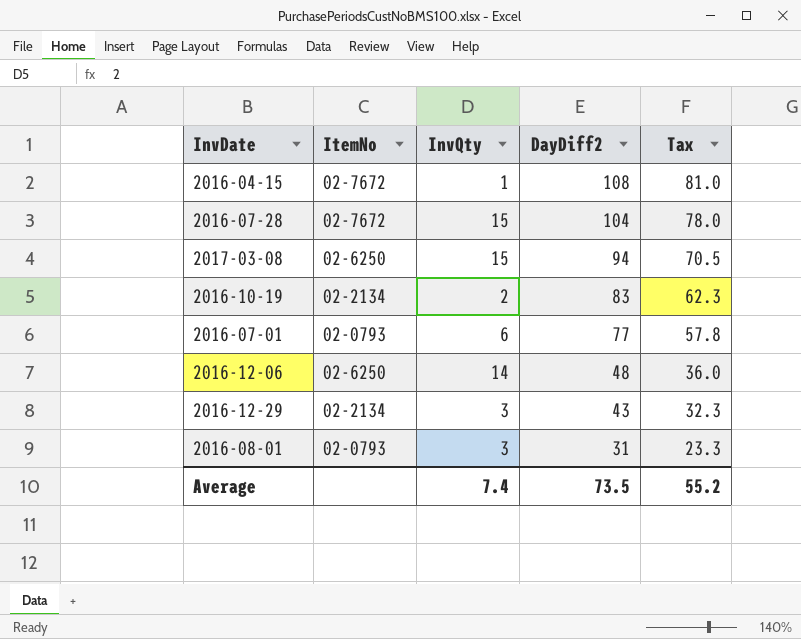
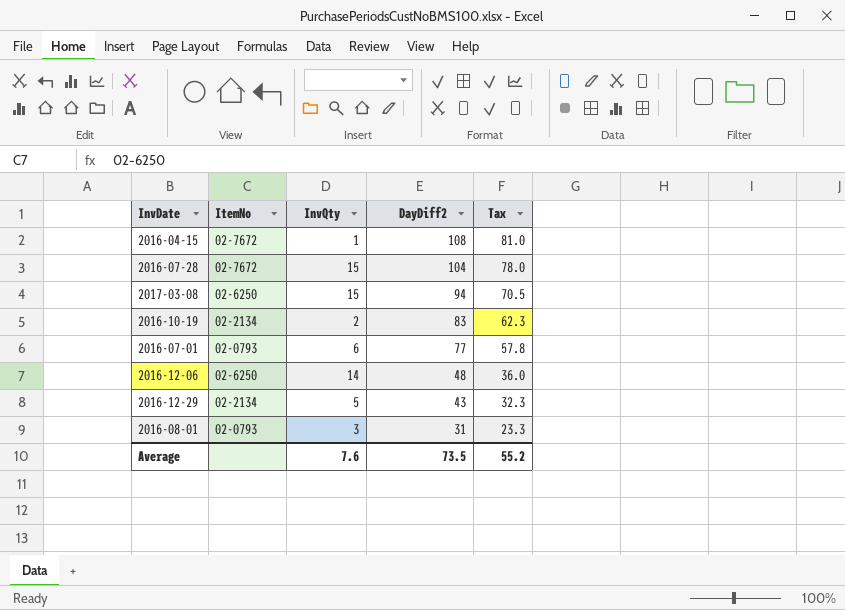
2016-12-29 | InvQty: 3 -> 5
Average | InvQty: 7.4 -> 7.6

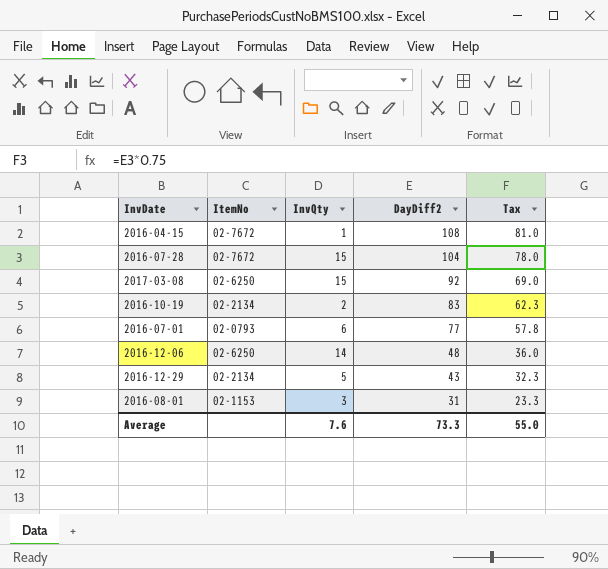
2017-03-08 | DayDiff2: 94 -> 92
2017-03-08 | Tax: 70.5 -> 69.0
2016-08-01 | ItemNo: 02-0793 -> 02-1153
Average | DayDiff2: 73.5 -> 73.3
Average | Tax: 55.2 -> 55.0

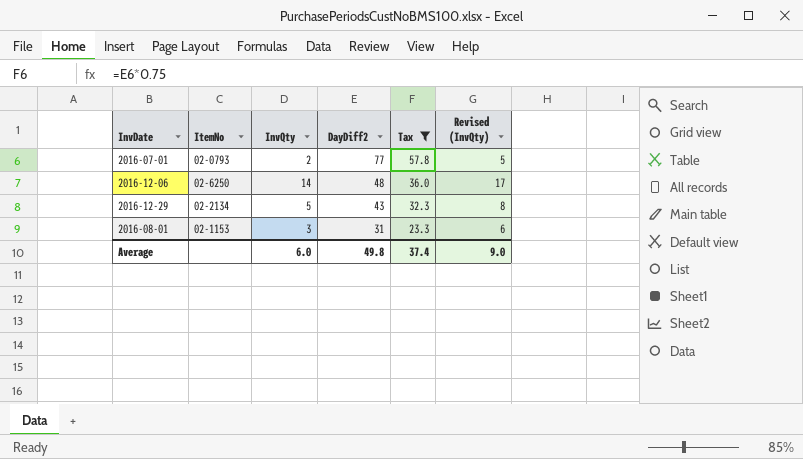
filter: none -> Tax <= 57.8
column Revised (InvQty) | formula: none -> [InvQty] + 3
2016-07-01 | InvQty: 6 -> 2
Average | InvQty: 7.6 -> 6.0
Average | DayDiff2: 73.3 -> 49.8
Average | Tax: 55.0 -> 37.4

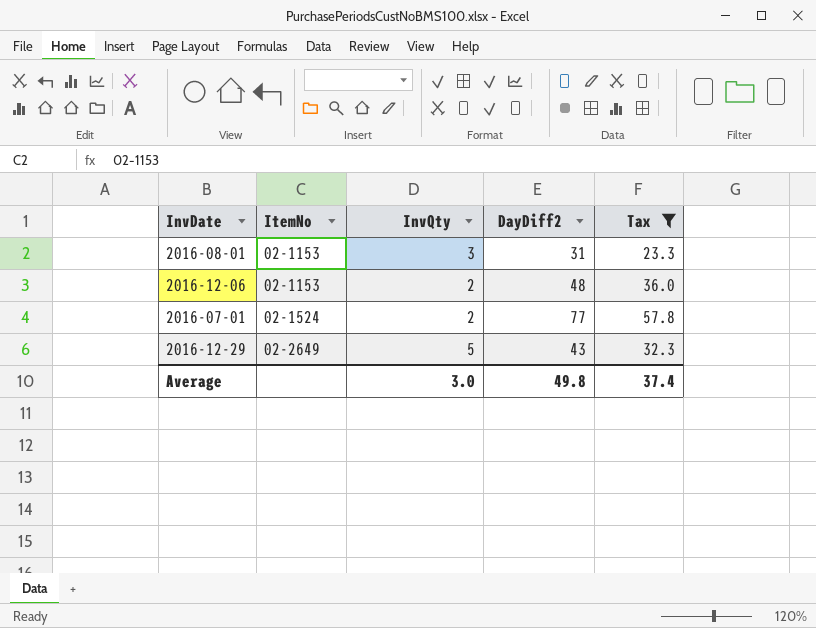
row order: DayDiff2 descending -> ItemNo ascending
column Revised (InvQty) | formula: [InvQty] + 3 -> none
2016-12-06 | ItemNo: 02-6250 -> 02-1153
2016-12-06 | InvQty: 14 -> 2
2016-07-01 | ItemNo: 02-0793 -> 02-1524
2016-12-29 | ItemNo: 02-2134 -> 02-2649
Average | InvQty: 6.0 -> 3.0

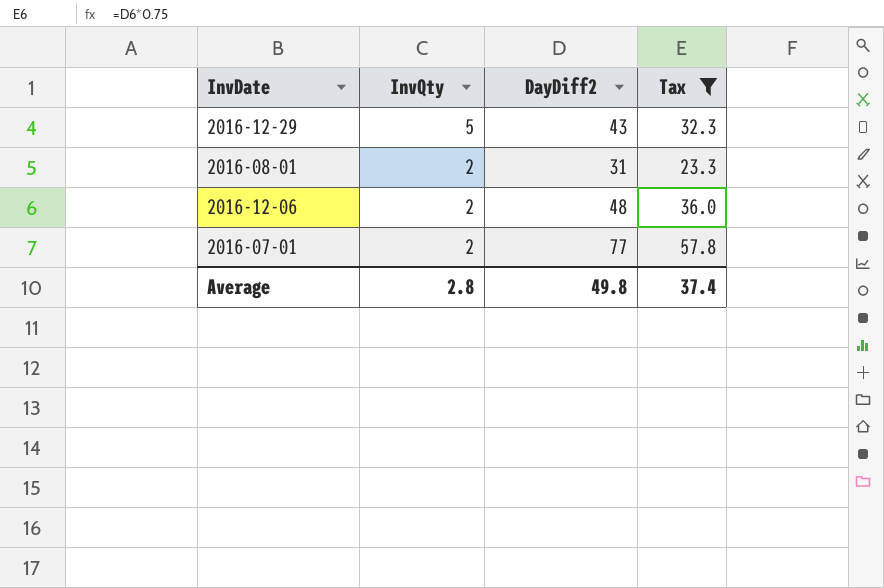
row order: ItemNo ascending -> InvQty descending
column ItemNo | position: 2 -> none
2016-08-01 | InvQty: 3 -> 2
Average | InvQty: 3.0 -> 2.8

